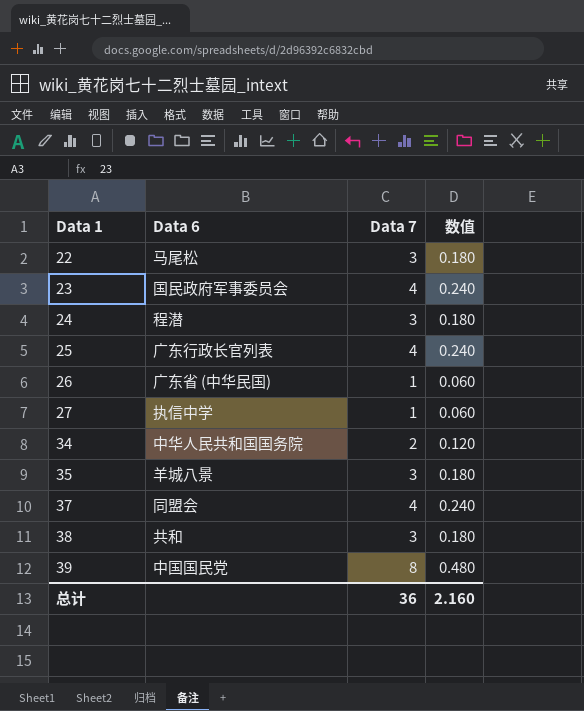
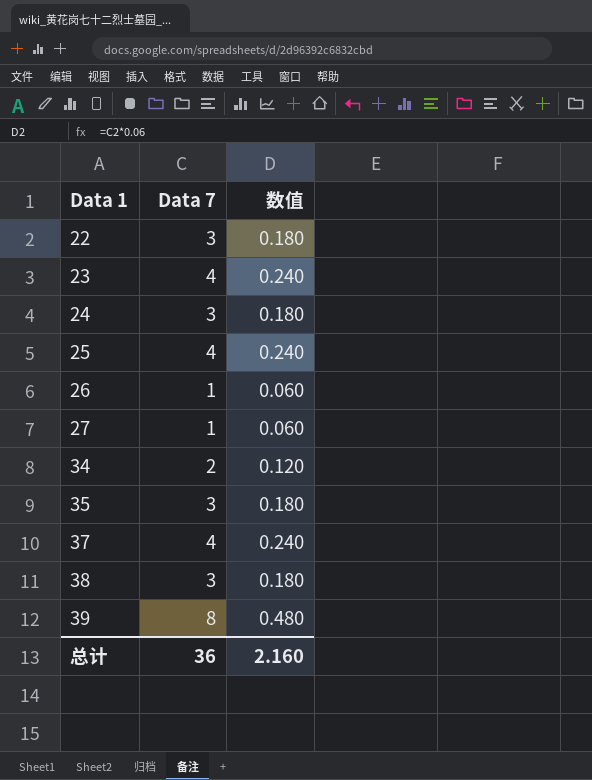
column Data 6 | position: 2 -> none

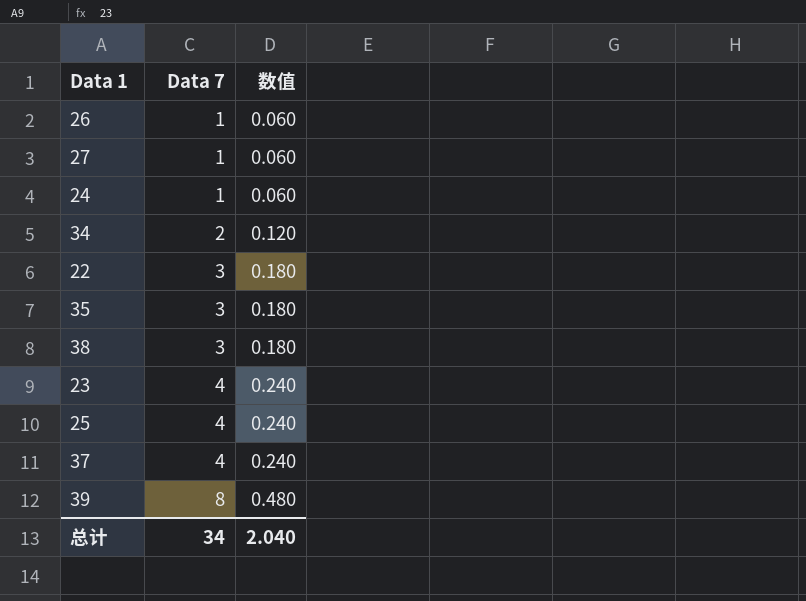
row order: Data 1 ascending -> Data 7 ascending
24 | Data 7: 3 -> 1
24 | 数值: 0.180 -> 0.060
总计 | Data 7: 36 -> 34
总计 | 数值: 2.160 -> 2.040

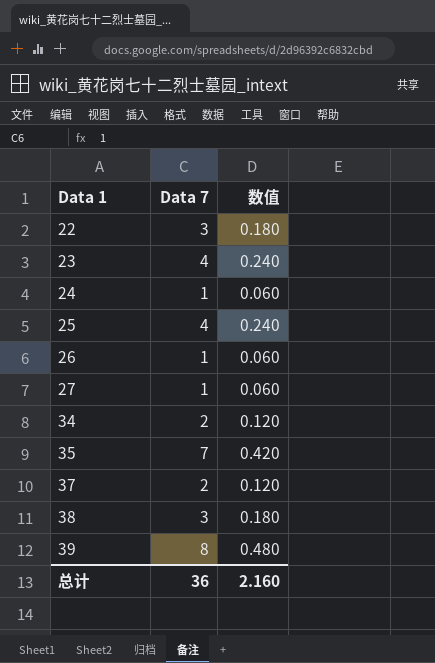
row order: Data 7 ascending -> Data 1 ascending
35 | Data 7: 3 -> 7
35 | 数值: 0.180 -> 0.420
37 | Data 7: 4 -> 2
37 | 数值: 0.240 -> 0.120
总计 | Data 7: 34 -> 36
总计 | 数值: 2.040 -> 2.160

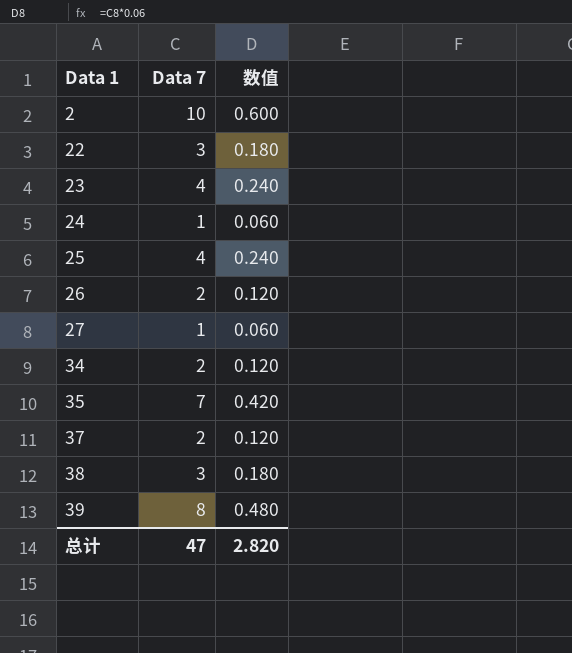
row 2: none -> 10 | 0.600
26 | Data 7: 1 -> 2
26 | 数值: 0.060 -> 0.120
总计 | Data 7: 36 -> 47
总计 | 数值: 2.160 -> 2.820

